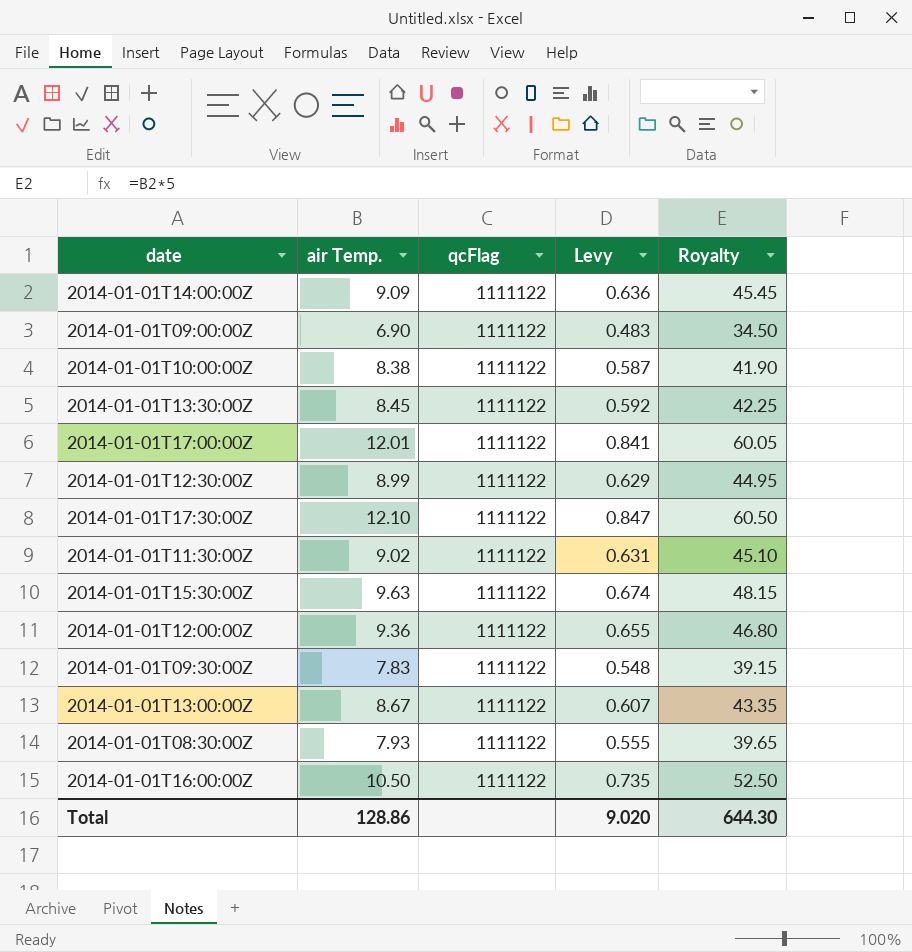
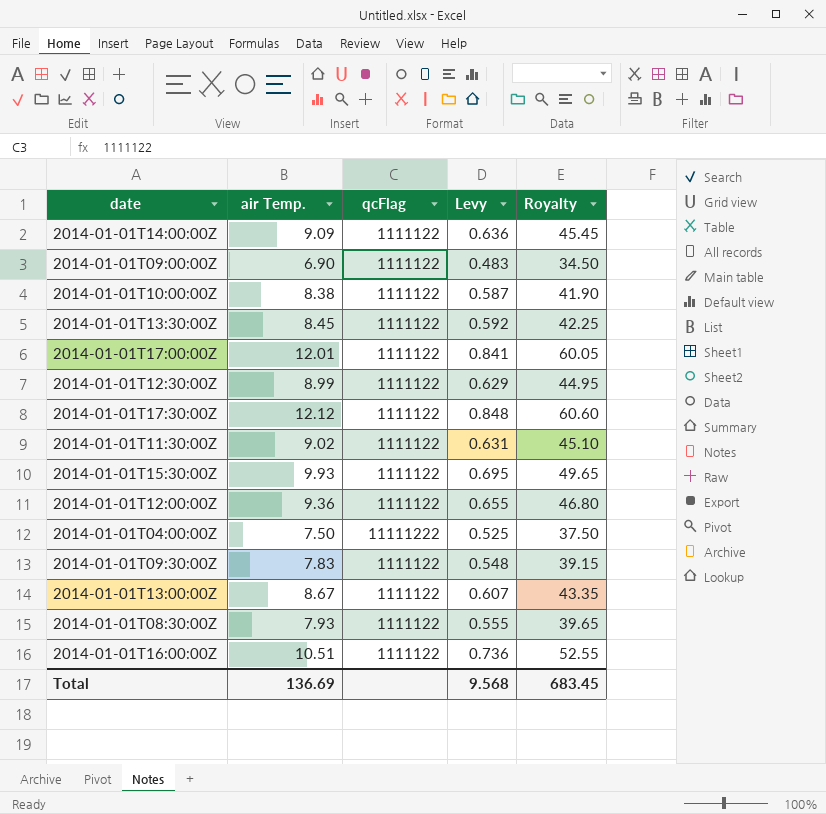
2014-01-01T17:30:00Z | air Temp.: 12.10 -> 12.12
2014-01-01T17:30:00Z | Levy: 0.847 -> 0.848
2014-01-01T17:30:00Z | Royalty: 60.50 -> 60.60
2014-01-01T15:30:00Z | air Temp.: 9.63 -> 9.93
2014-01-01T15:30:00Z | Levy: 0.674 -> 0.695
2014-01-01T15:30:00Z | Royalty: 48.15 -> 49.65
row 2014-01-01T04:00:00Z: none -> 7.50 | 11111222 | 0.525 | 37.50
2014-01-01T16:00:00Z | air Temp.: 10.50 -> 10.51
2014-01-01T16:00:00Z | Levy: 0.735 -> 0.736
2014-01-01T16:00:00Z | Royalty: 52.50 -> 52.55
Total | air Temp.: 128.86 -> 136.69
Total | Levy: 9.020 -> 9.568
Total | Royalty: 644.30 -> 683.45

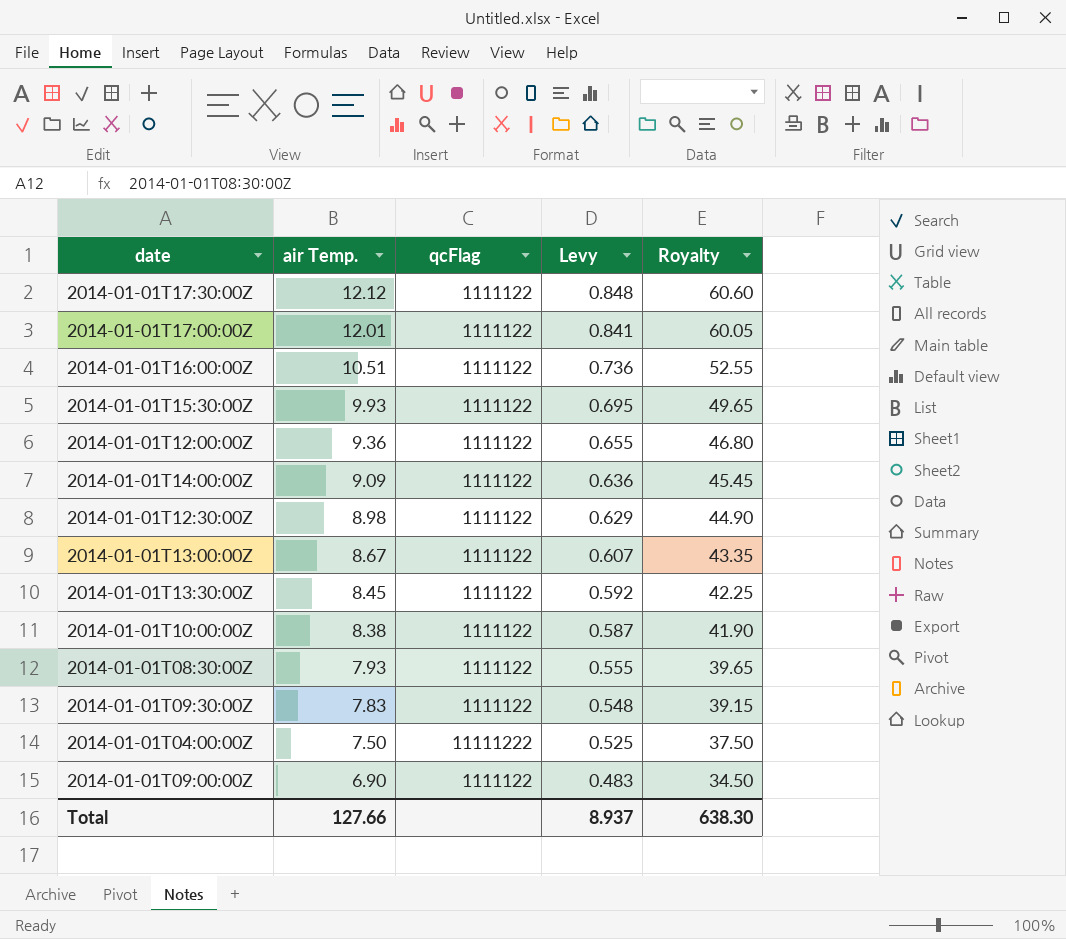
row order: none -> air Temp. descending
row 2014-01-01T11:30:00Z: 9.02 | 1111122 | 0.631 | 45.10 -> none
2014-01-01T12:30:00Z | air Temp.: 8.99 -> 8.98
2014-01-01T12:30:00Z | Royalty: 44.95 -> 44.90
Total | air Temp.: 136.69 -> 127.66
Total | Levy: 9.568 -> 8.937
Total | Royalty: 683.45 -> 638.30

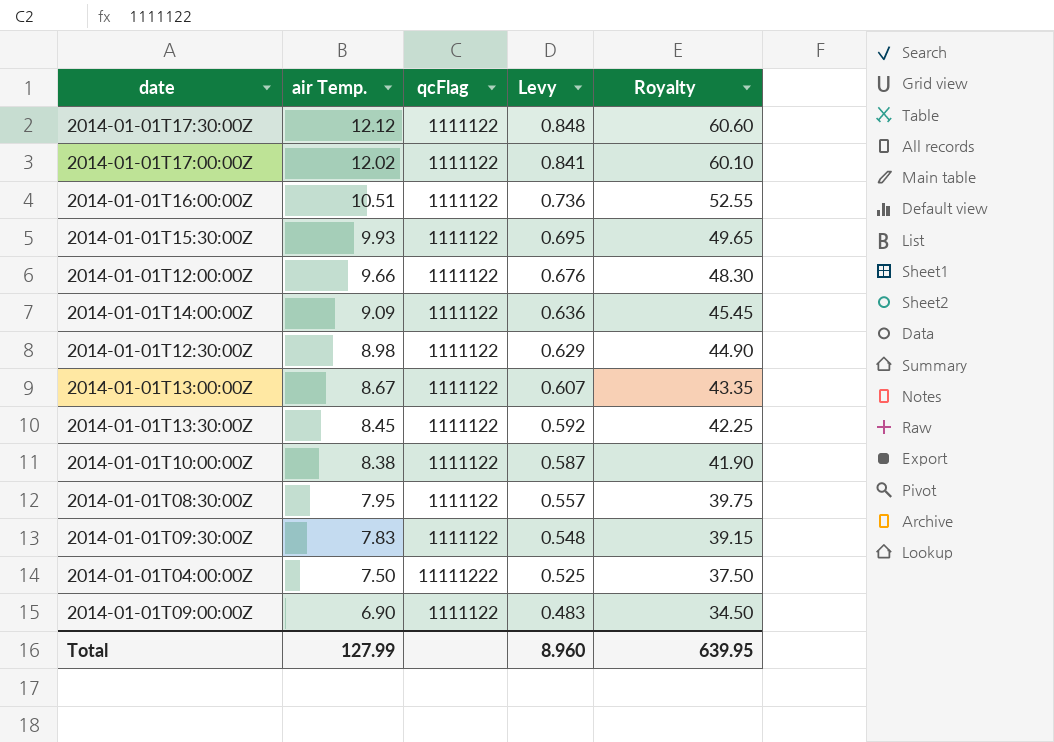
2014-01-01T17:00:00Z | air Temp.: 12.01 -> 12.02
2014-01-01T17:00:00Z | Royalty: 60.05 -> 60.10
2014-01-01T12:00:00Z | air Temp.: 9.36 -> 9.66
2014-01-01T12:00:00Z | Levy: 0.655 -> 0.676
2014-01-01T12:00:00Z | Royalty: 46.80 -> 48.30
2014-01-01T08:30:00Z | air Temp.: 7.93 -> 7.95
2014-01-01T08:30:00Z | Levy: 0.555 -> 0.557
2014-01-01T08:30:00Z | Royalty: 39.65 -> 39.75
Total | air Temp.: 127.66 -> 127.99
Total | Levy: 8.937 -> 8.960
Total | Royalty: 638.30 -> 639.95

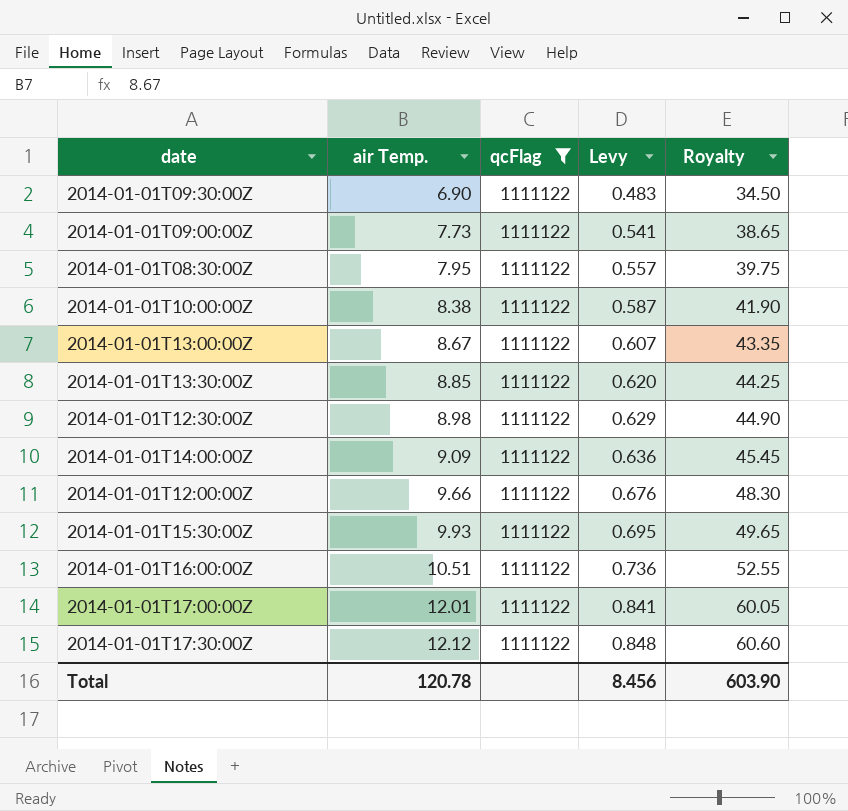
filter: none -> qcFlag = 1111122
row order: air Temp. descending -> air Temp. ascending
2014-01-01T09:30:00Z | air Temp.: 7.83 -> 6.90
2014-01-01T09:30:00Z | Levy: 0.548 -> 0.483
2014-01-01T09:30:00Z | Royalty: 39.15 -> 34.50
2014-01-01T09:00:00Z | air Temp.: 6.90 -> 7.73
2014-01-01T09:00:00Z | Levy: 0.483 -> 0.541
2014-01-01T09:00:00Z | Royalty: 34.50 -> 38.65
2014-01-01T13:30:00Z | air Temp.: 8.45 -> 8.85
2014-01-01T13:30:00Z | Levy: 0.592 -> 0.620
2014-01-01T13:30:00Z | Royalty: 42.25 -> 44.25
2014-01-01T17:00:00Z | air Temp.: 12.02 -> 12.01
2014-01-01T17:00:00Z | Royalty: 60.10 -> 60.05
Total | air Temp.: 127.99 -> 120.78
Total | Levy: 8.960 -> 8.456
Total | Royalty: 639.95 -> 603.90

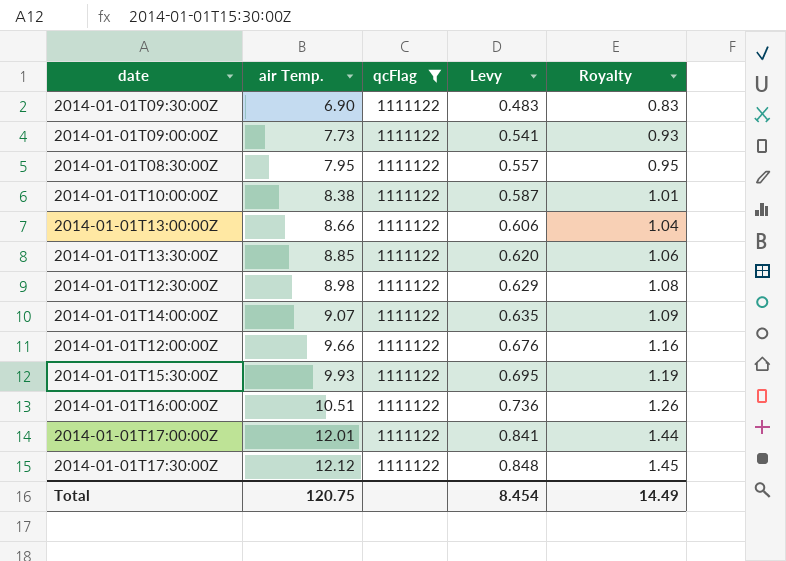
column Royalty | formula: [air Temp.] * 5 -> [air Temp.] * 0.12
2014-01-01T13:00:00Z | air Temp.: 8.67 -> 8.66
2014-01-01T13:00:00Z | Levy: 0.607 -> 0.606
2014-01-01T14:00:00Z | air Temp.: 9.09 -> 9.07
2014-01-01T14:00:00Z | Levy: 0.636 -> 0.635
Total | air Temp.: 120.78 -> 120.75
Total | Levy: 8.456 -> 8.454
Total | Royalty: 603.90 -> 14.49

